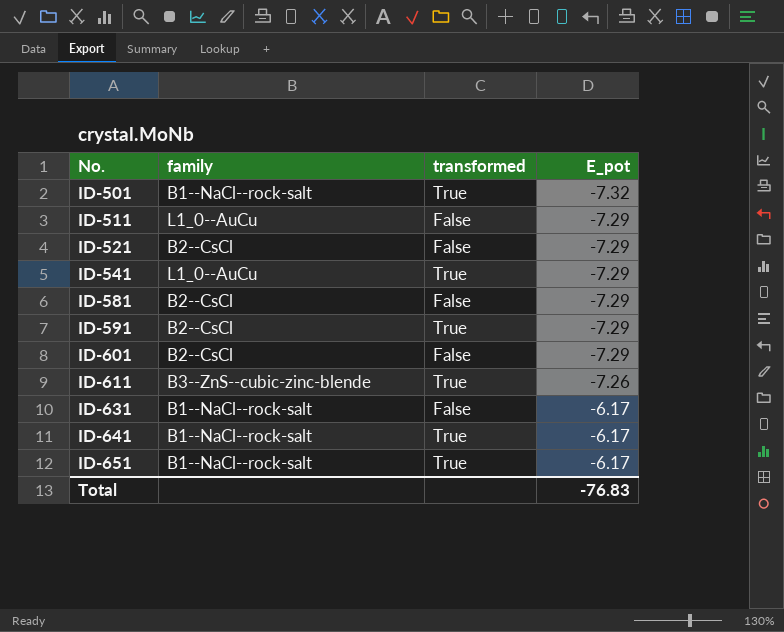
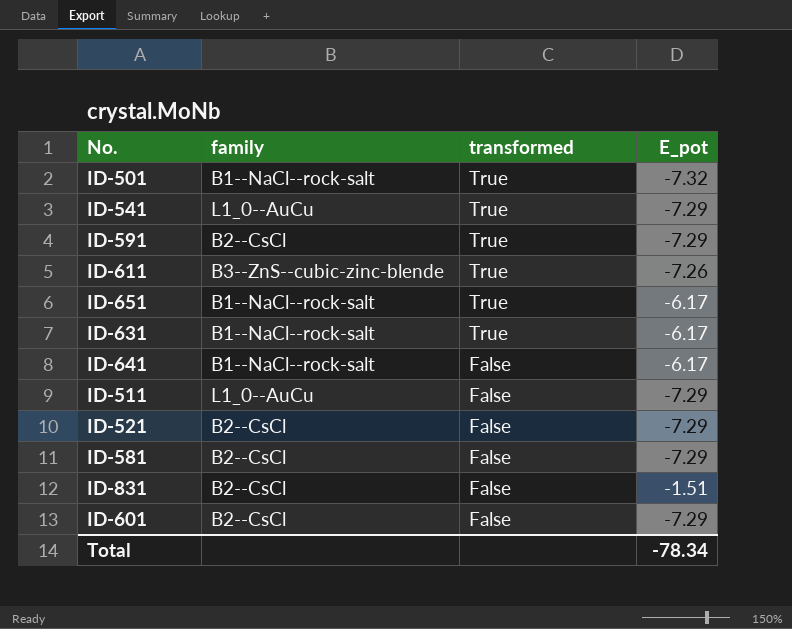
row order: No. ascending -> transformed descending
ID-631 | transformed: False -> True
ID-641 | transformed: True -> False
row ID-831: none -> B2--CsCl | False | -1.51
Total | E_pot: -76.83 -> -78.34

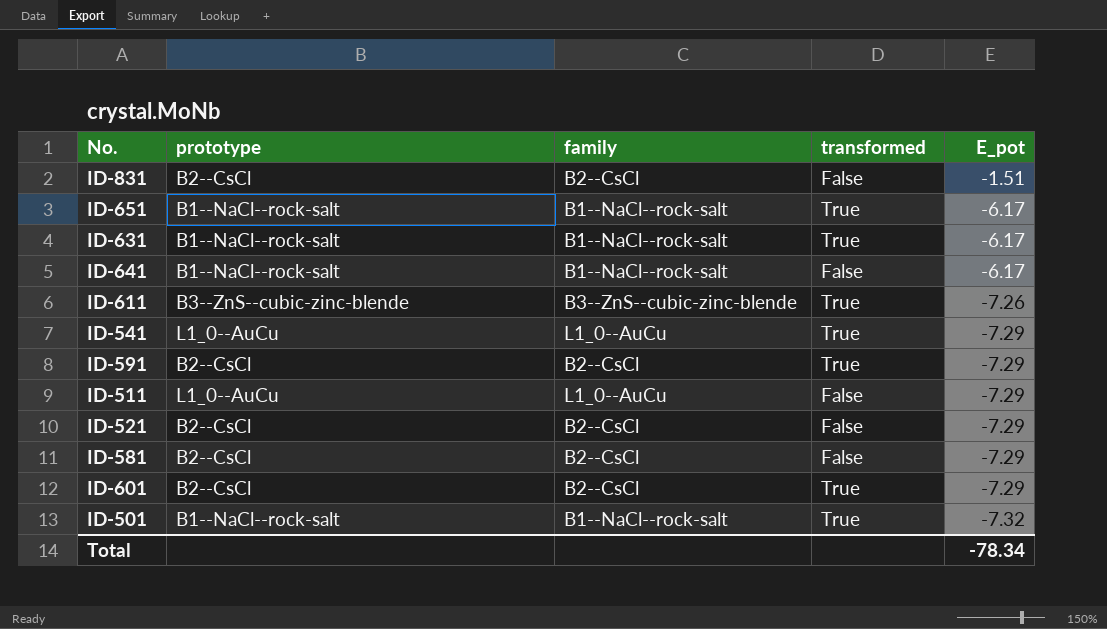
row order: transformed descending -> E_pot descending
column prototype | position: none -> 2
ID-601 | transformed: False -> True

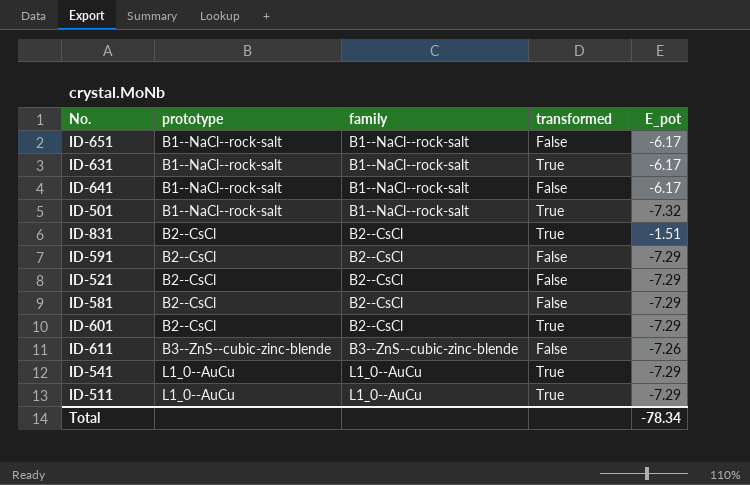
row order: E_pot descending -> prototype ascending
ID-651 | transformed: True -> False
ID-831 | transformed: False -> True
ID-591 | transformed: True -> False
ID-611 | transformed: True -> False
ID-511 | transformed: False -> True

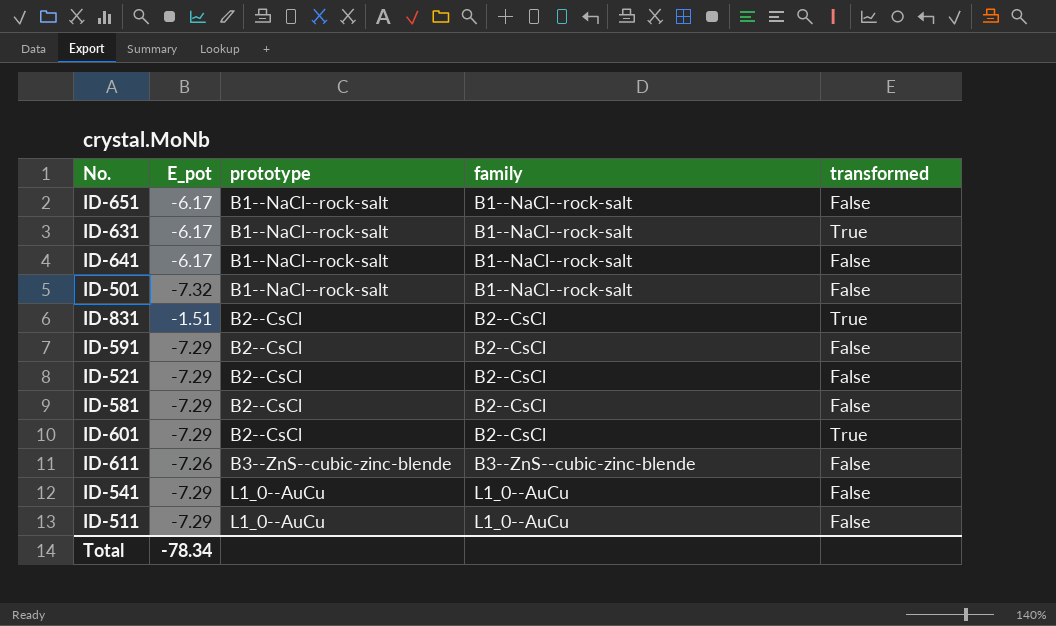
column E_pot | position: 5 -> 2
ID-501 | transformed: True -> False
ID-541 | transformed: True -> False
ID-511 | transformed: True -> False

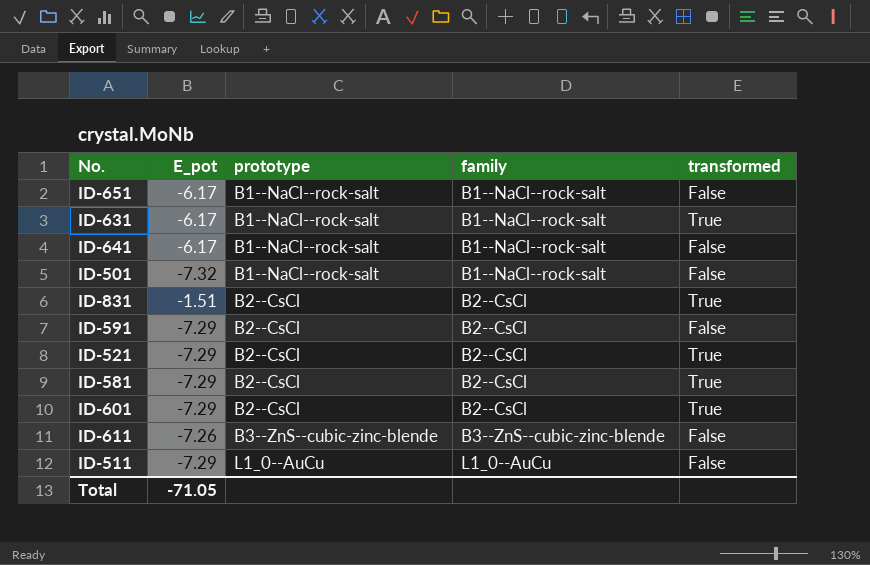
row ID-541: -7.29 | L1_0--AuCu | L1_0--AuCu | False -> none
ID-521 | transformed: False -> True
ID-581 | transformed: False -> True
Total | E_pot: -78.34 -> -71.05

